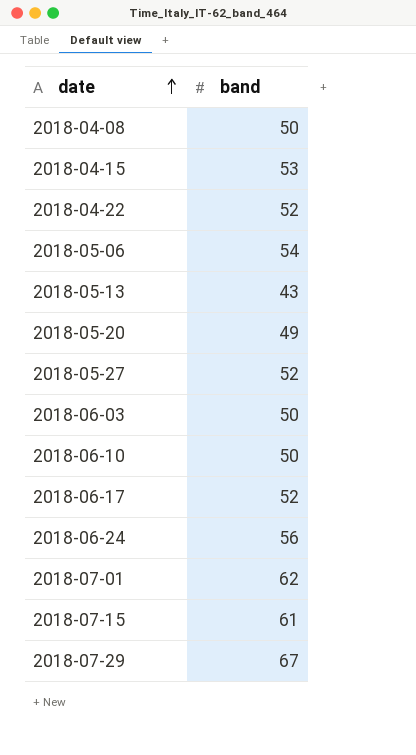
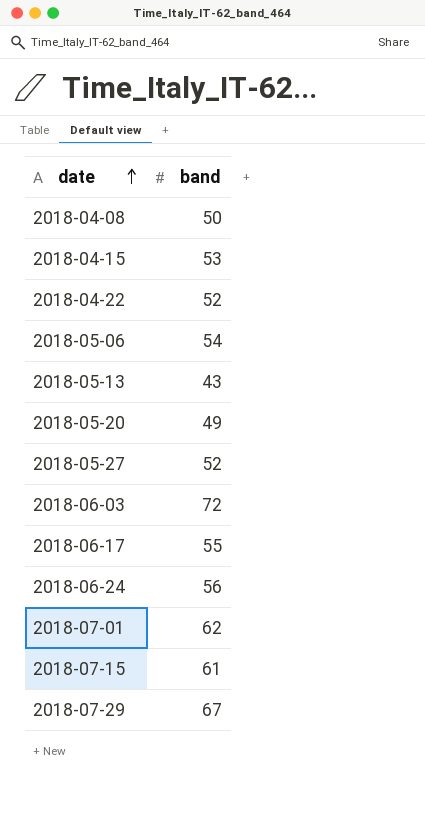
row 2018-06-10: 50 -> none
2018-06-03 | band: 50 -> 72
2018-06-17 | band: 52 -> 55

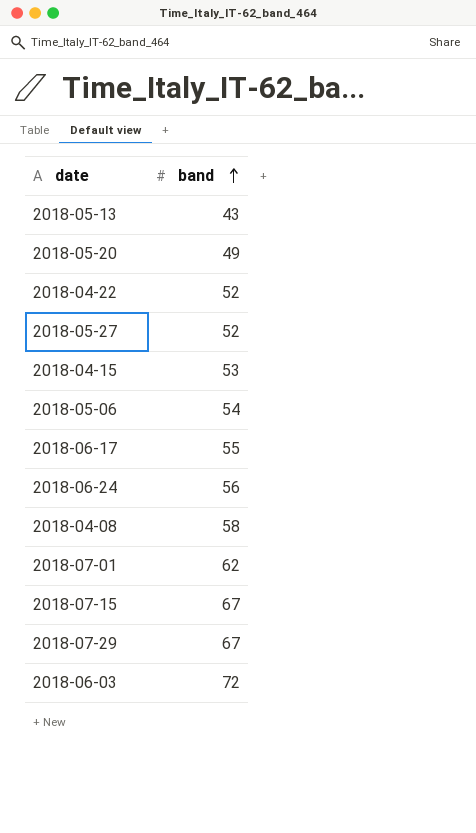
row order: date ascending -> band ascending
2018-04-08 | band: 50 -> 58
2018-07-15 | band: 61 -> 67

